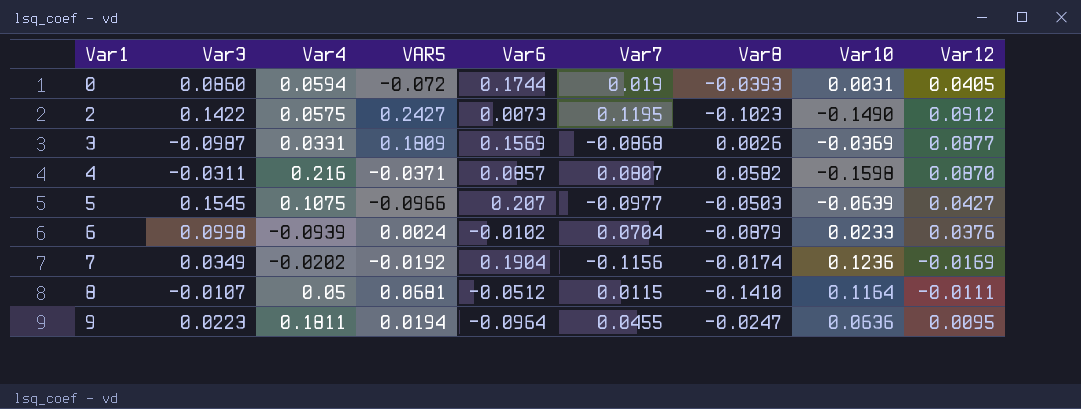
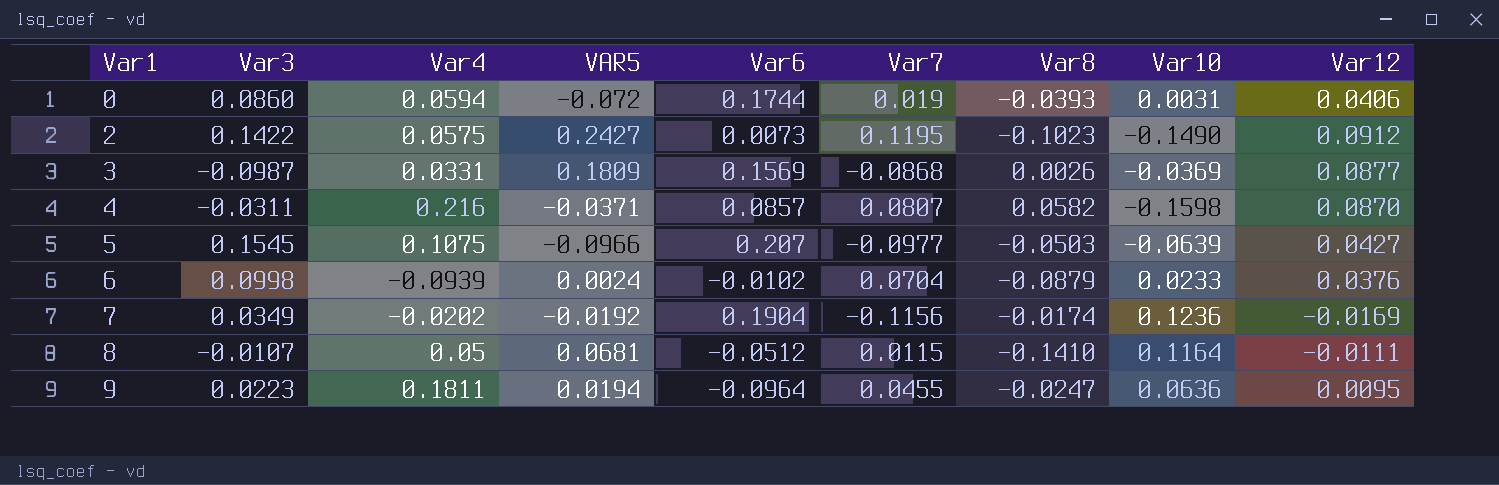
0 | Var12: 0.0405 -> 0.0406

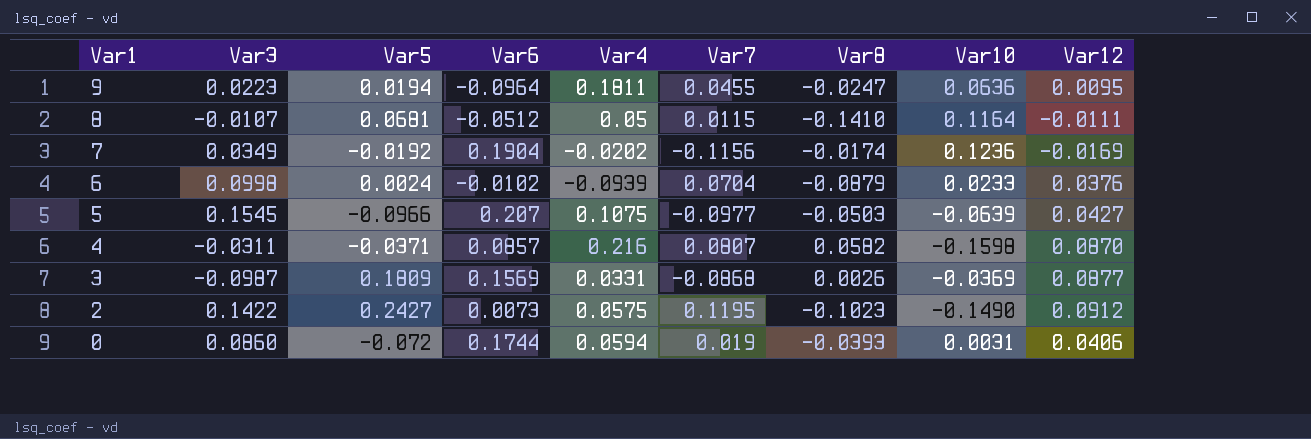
row order: Var1 ascending -> Var1 descending
column name: VAR5 -> Var5
column Var4 | position: 3 -> 5

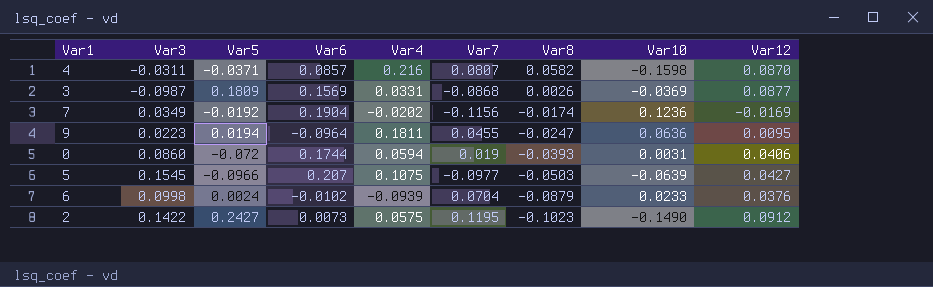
row order: Var1 descending -> Var8 descending
row 8: -0.0107 | 0.0681 | -0.0512 | 0.05 | 0.0115 | -0.1410 | 0.1164 | -0.0111 -> none

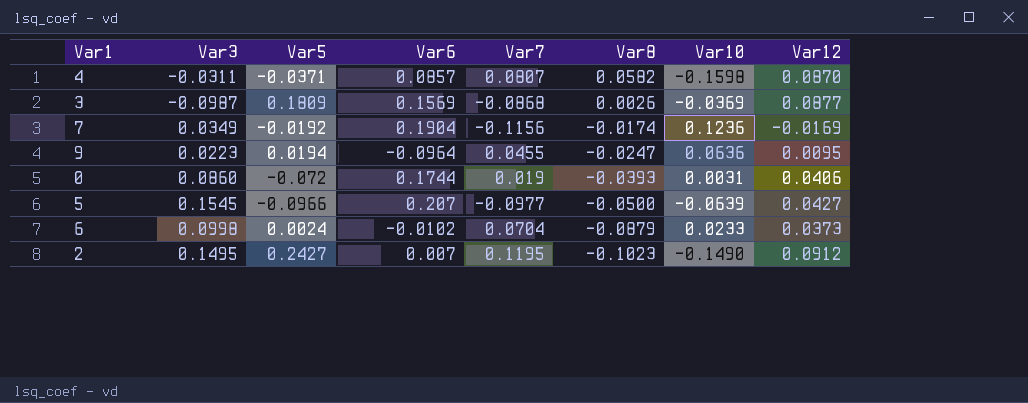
column Var4 | position: 5 -> none
5 | Var8: -0.0503 -> -0.0500
6 | Var12: 0.0376 -> 0.0373
2 | Var3: 0.1422 -> 0.1495
2 | Var6: 0.0073 -> 0.007

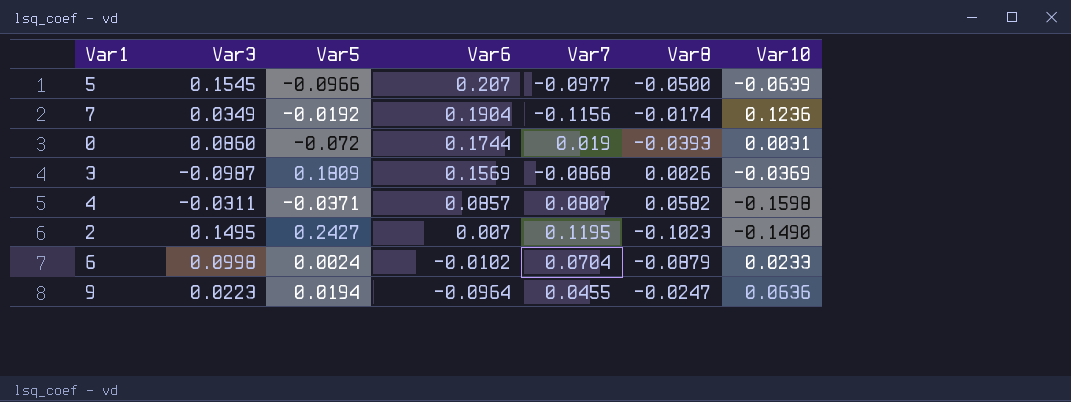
row order: Var8 descending -> Var6 descending
column Var12 | position: 8 -> none

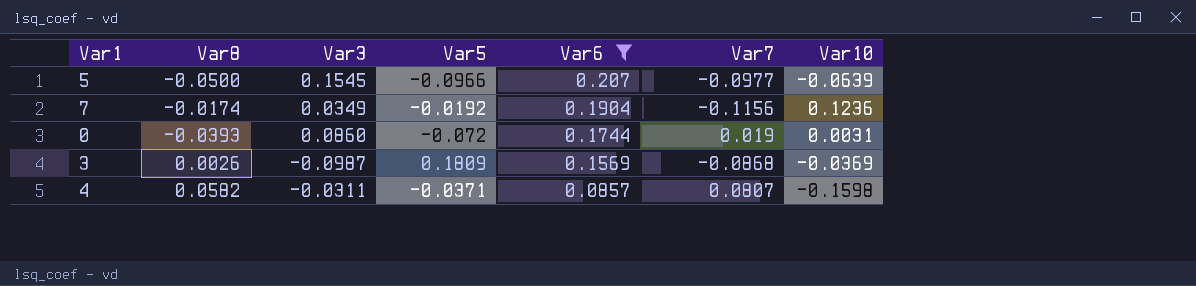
filter: none -> Var6 >= 0.0857
column Var8 | position: 6 -> 2

